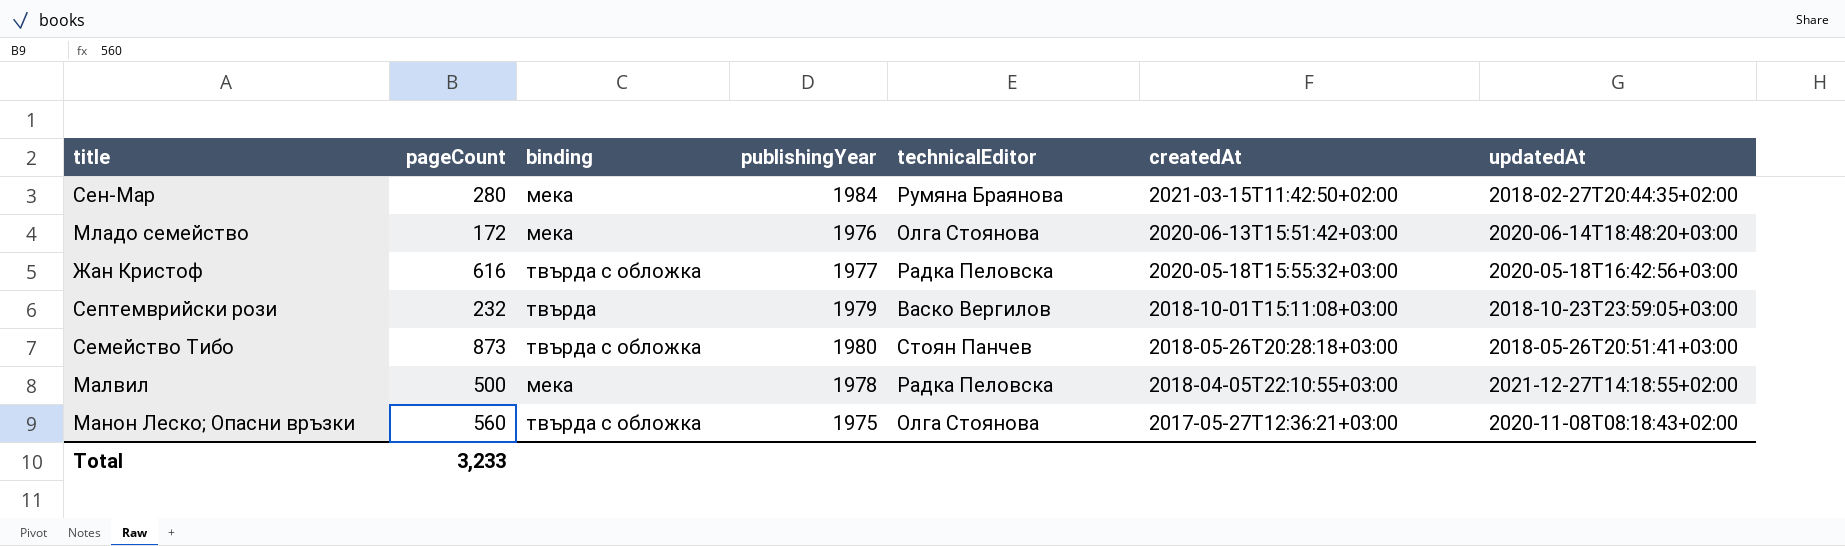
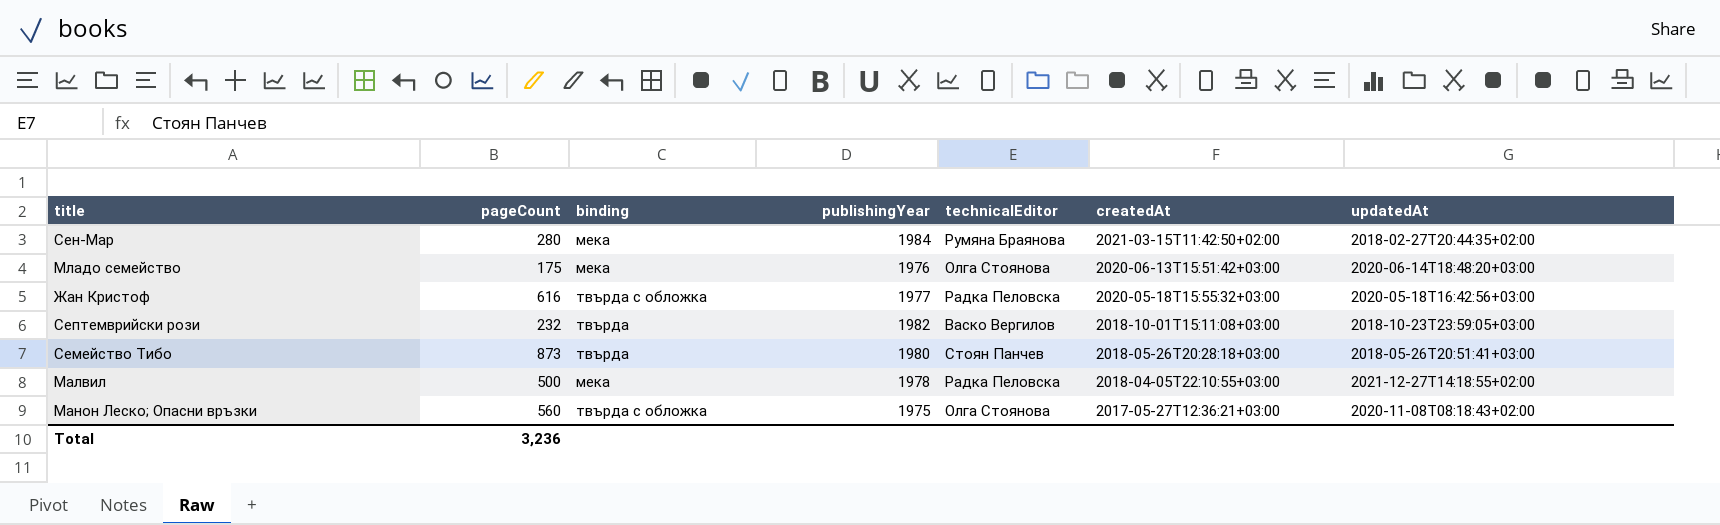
Младо семейство | pageCount: 172 -> 175
Септемврийски рози | publishingYear: 1979 -> 1982
Семейство Тибо | binding: твърда с обложка -> твърда
Total | pageCount: 3,233 -> 3,236

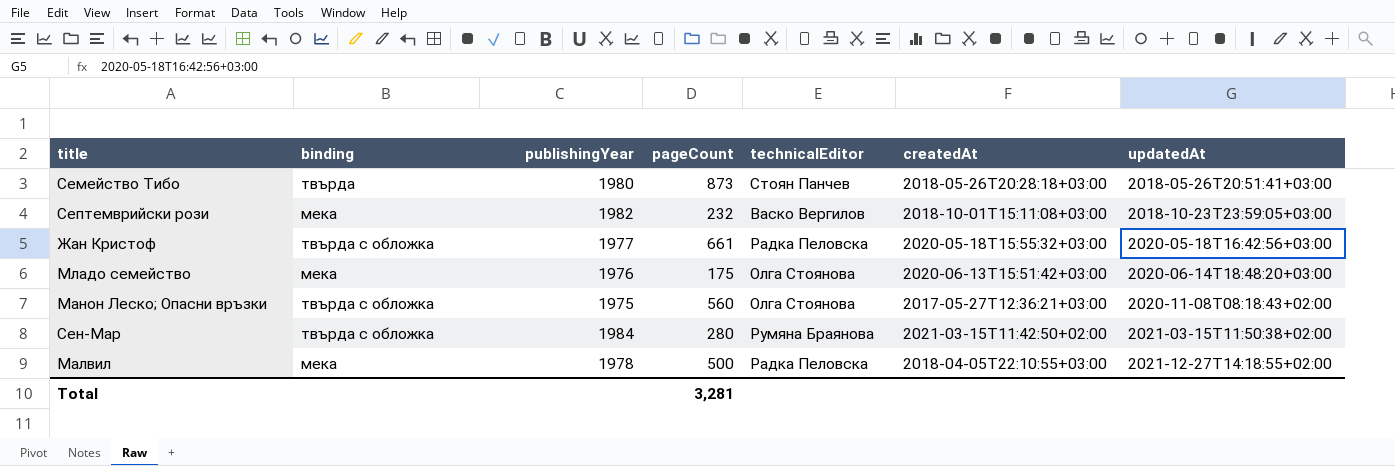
row order: createdAt descending -> updatedAt ascending
column pageCount | position: 2 -> 4
Септемврийски рози | binding: твърда -> мека
Жан Кристоф | pageCount: 616 -> 661
Сен-Мар | binding: мека -> твърда с обложка
Сен-Мар | updatedAt: 2018-02-27T20:44:35+02:00 -> 2021-03-15T11:50:38+02:00
Total | pageCount: 3,236 -> 3,281

